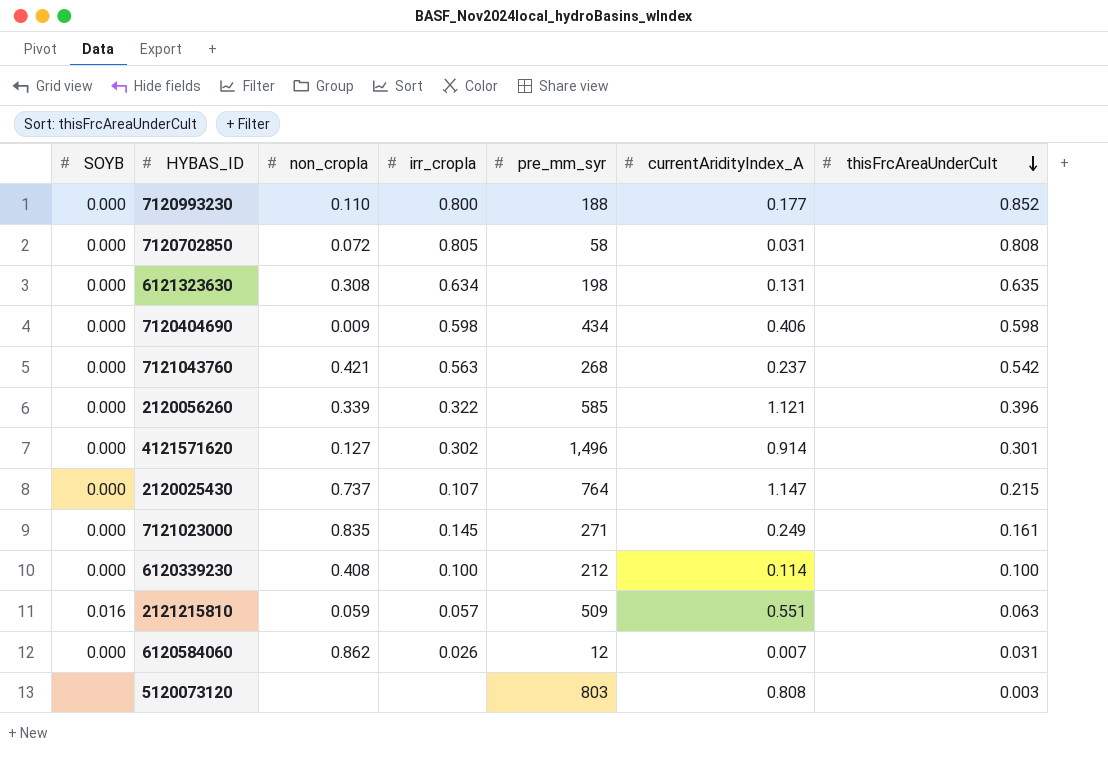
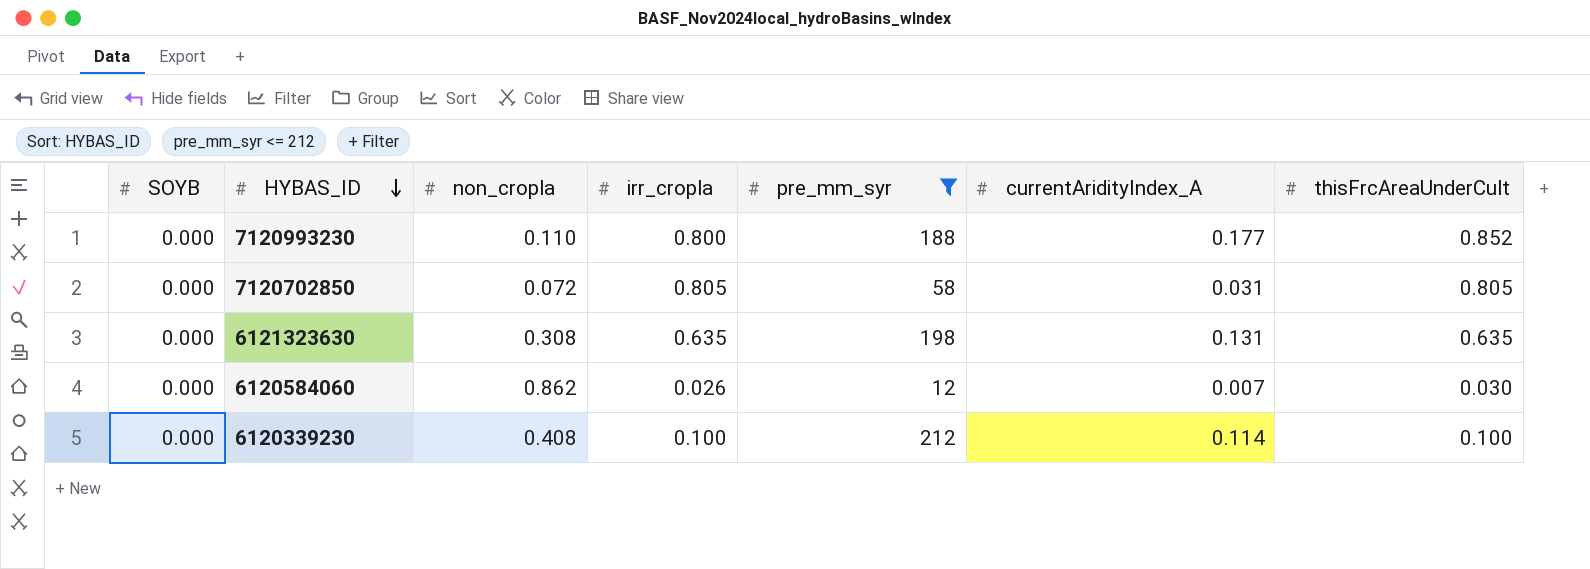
filter: none -> pre_mm_syr <= 212
row order: thisFrcAreaUnderCult descending -> HYBAS_ID descending
7120702850 | thisFrcAreaUnderCult: 0.808 -> 0.805
6121323630 | irr_cropla: 0.634 -> 0.635
6120584060 | thisFrcAreaUnderCult: 0.031 -> 0.030

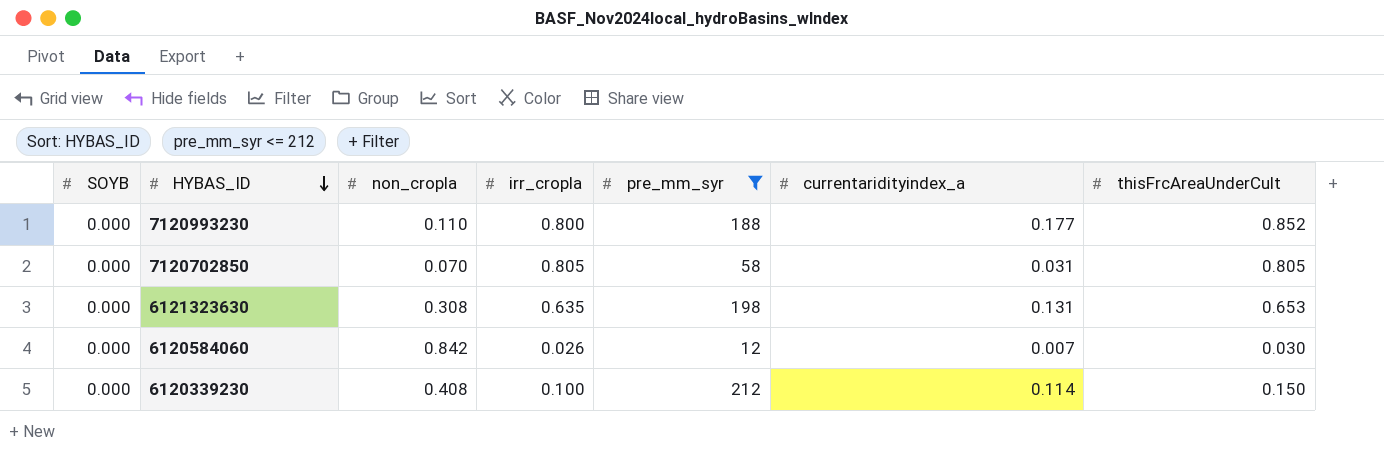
column name: currentAridityIndex_A -> currentaridityindex_a
7120702850 | non_cropla: 0.072 -> 0.070
6121323630 | thisFrcAreaUnderCult: 0.635 -> 0.653
6120584060 | non_cropla: 0.862 -> 0.842
6120339230 | thisFrcAreaUnderCult: 0.100 -> 0.150

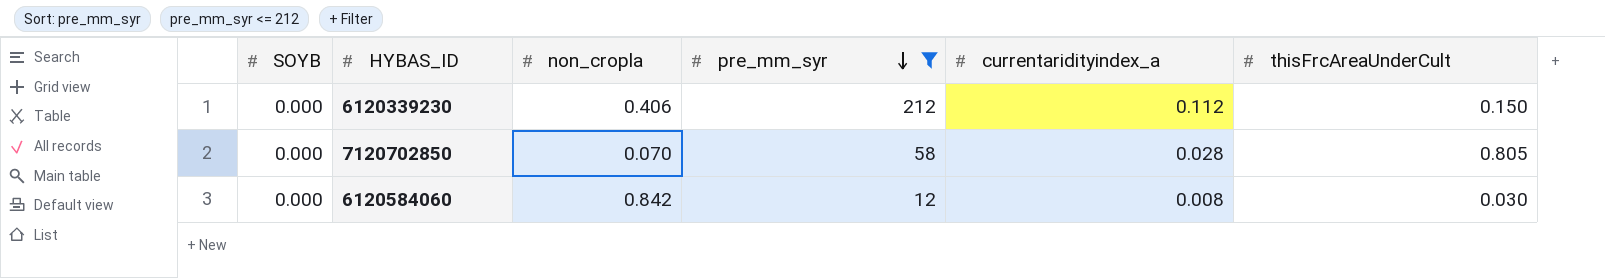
row order: HYBAS_ID descending -> pre_mm_syr descending
column irr_cropla | position: 4 -> none
row 7120993230: 0.000 | 0.110 | 0.800 | 188 | 0.177 | 0.852 -> none
row 6121323630: 0.000 | 0.308 | 0.635 | 198 | 0.131 | 0.653 -> none
6120339230 | non_cropla: 0.408 -> 0.406
6120339230 | currentaridityindex_a: 0.114 -> 0.112
7120702850 | currentaridityindex_a: 0.031 -> 0.028
6120584060 | currentaridityindex_a: 0.007 -> 0.008

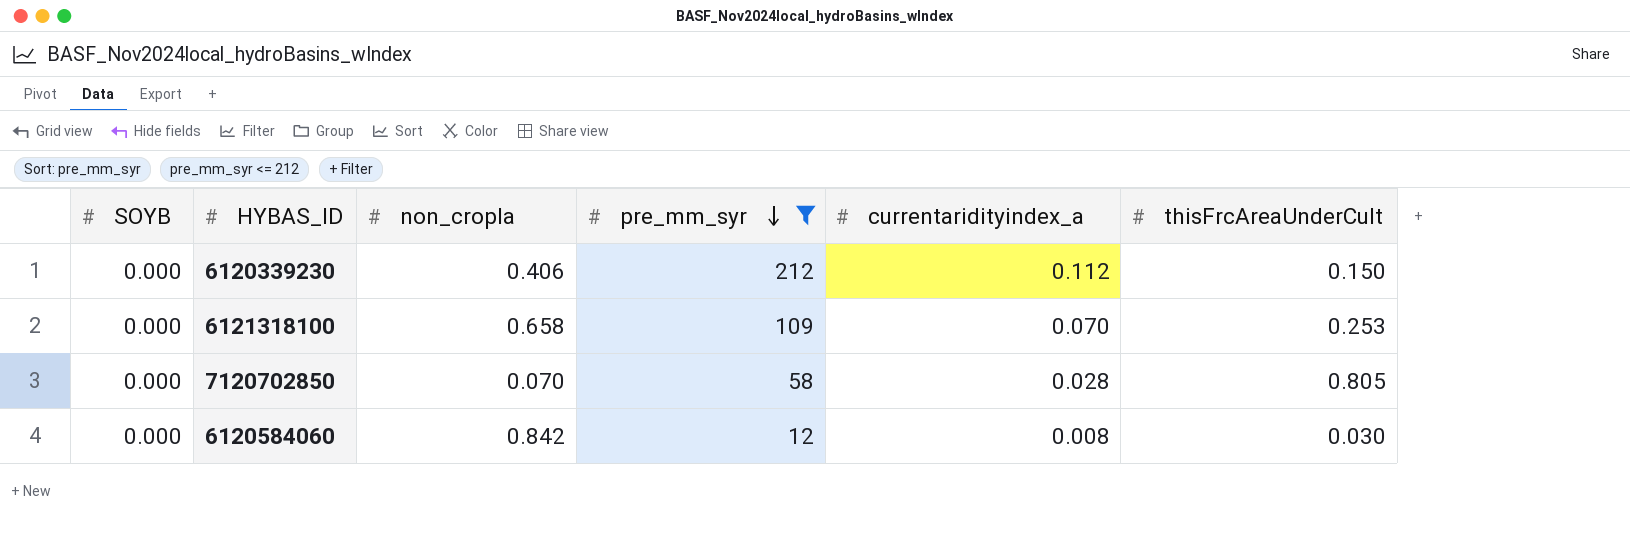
row 6121318100: none -> 0.000 | 0.658 | 109 | 0.070 | 0.253

